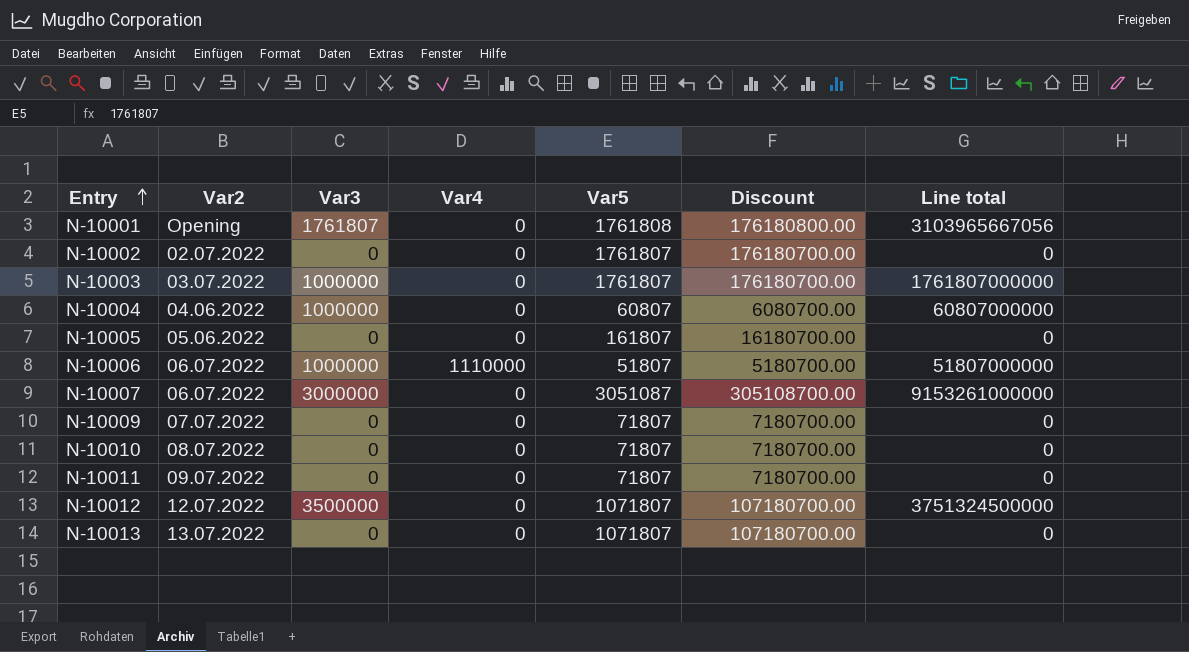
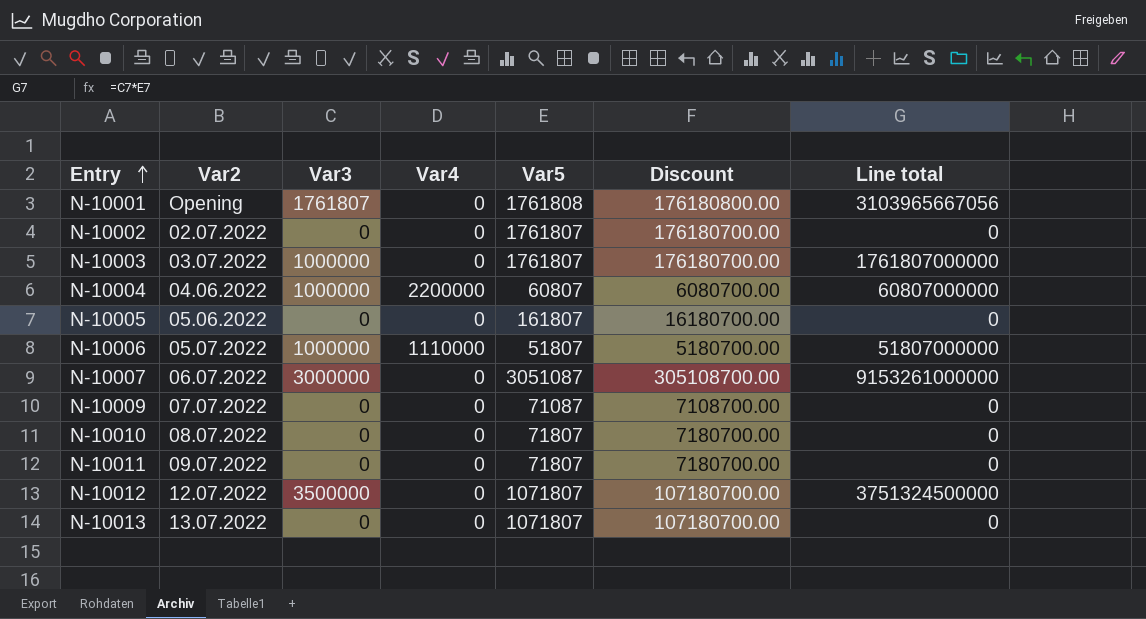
N-10004 | Var4: 0 -> 2200000
N-10006 | Var2: 06.07.2022 -> 05.07.2022
N-10009 | Var5: 71807 -> 71087
N-10009 | Discount: 7180700.00 -> 7108700.00

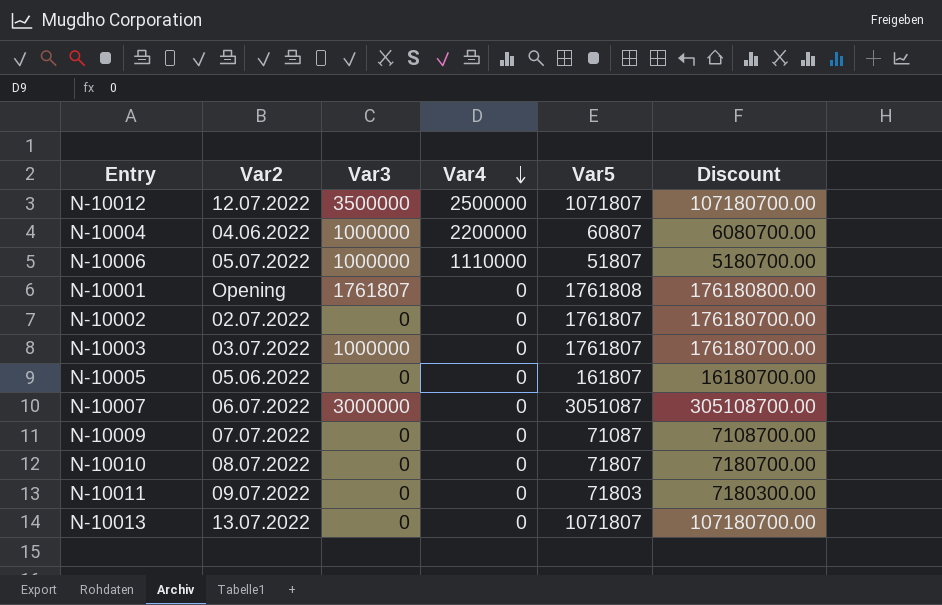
row order: Entry ascending -> Var4 descending
column Line total | formula: [Var3] * [Var5] -> none
N-10012 | Var4: 0 -> 2500000
N-10011 | Var5: 71807 -> 71803
N-10011 | Discount: 7180700.00 -> 7180300.00

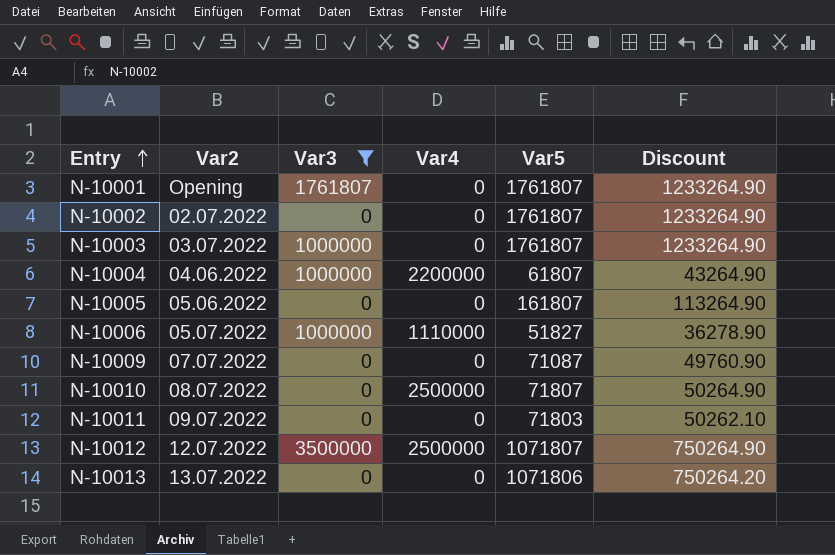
filter: none -> Var3 != 3000000
row order: Var4 descending -> Entry ascending
column Discount | formula: [Var5] * 100 -> [Var5] * 0.7
N-10001 | Var5: 1761808 -> 1761807
N-10004 | Var5: 60807 -> 61807
N-10006 | Var5: 51807 -> 51827
N-10010 | Var4: 0 -> 2500000
N-10013 | Var5: 1071807 -> 1071806

